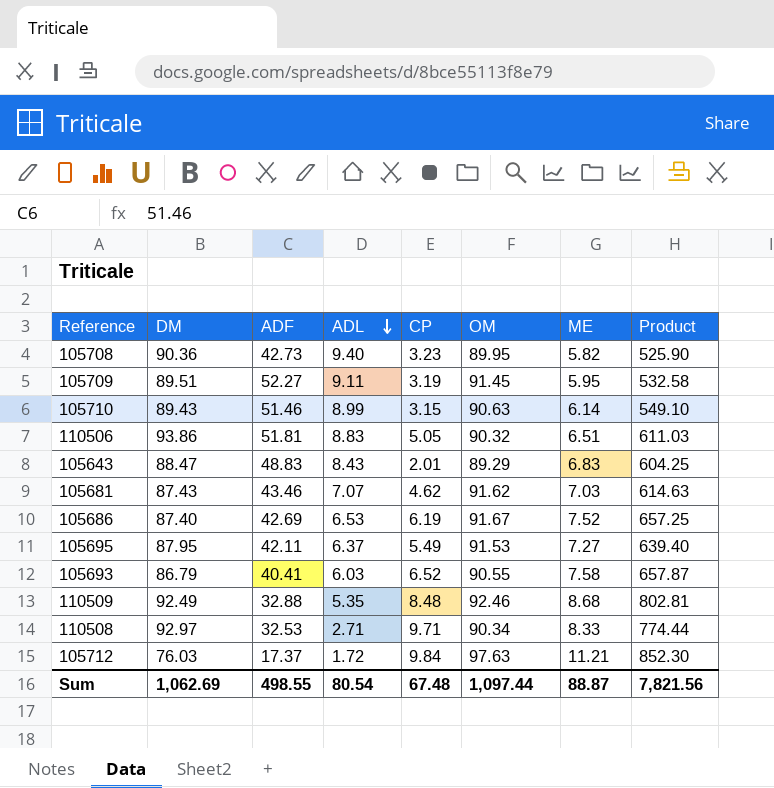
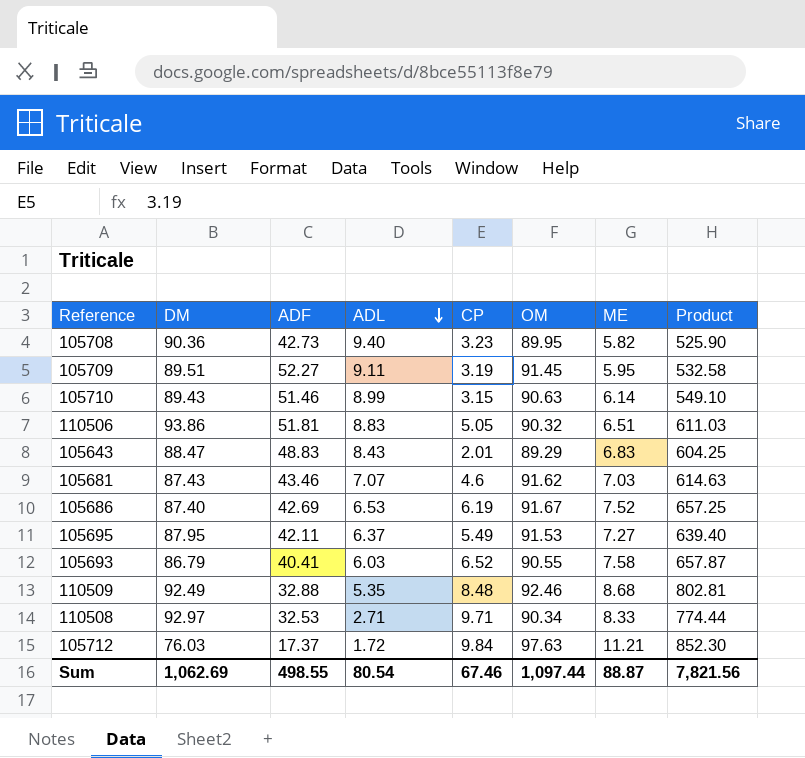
105681 | CP: 4.62 -> 4.6
Sum | CP: 67.48 -> 67.46

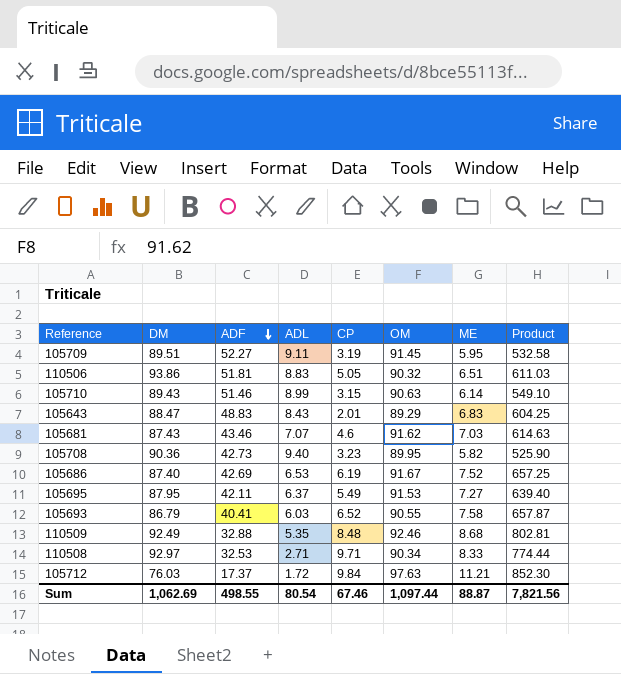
row order: ADL descending -> ADF descending

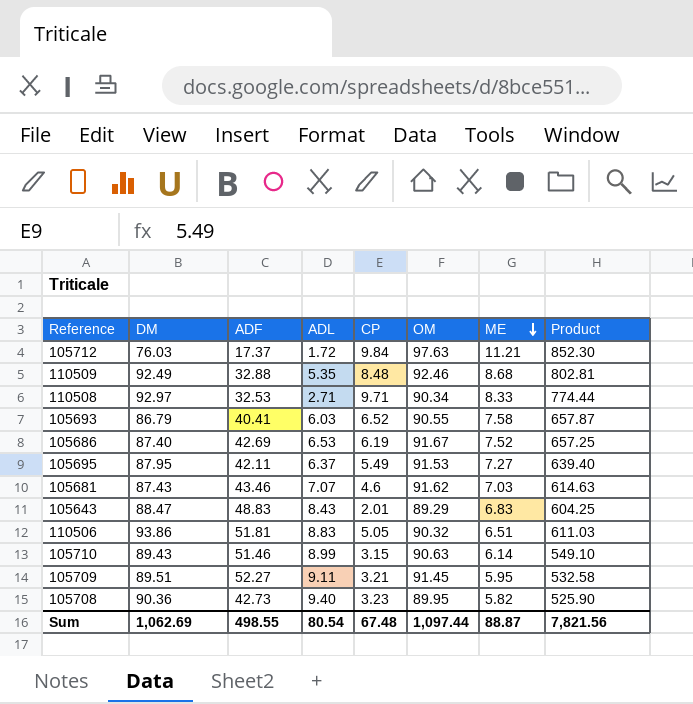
row order: ADF descending -> ME descending
105709 | CP: 3.19 -> 3.21
Sum | CP: 67.46 -> 67.48

